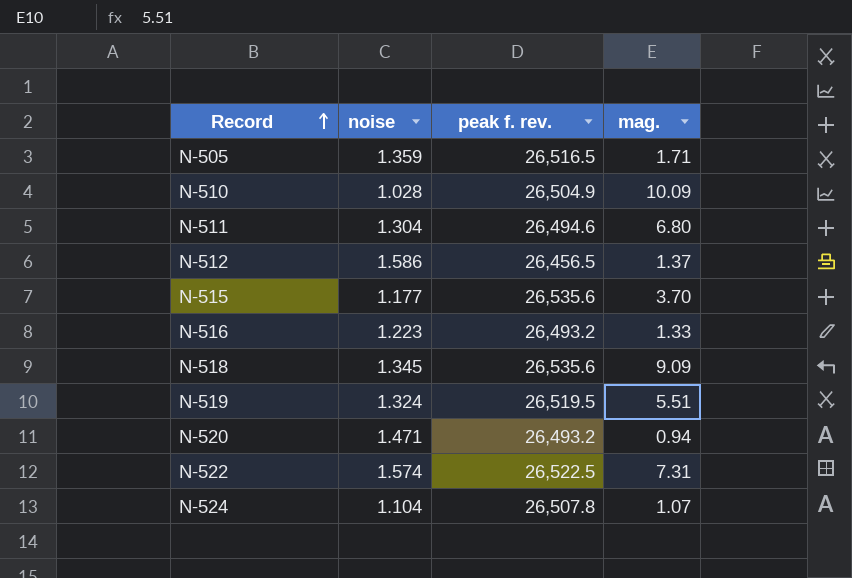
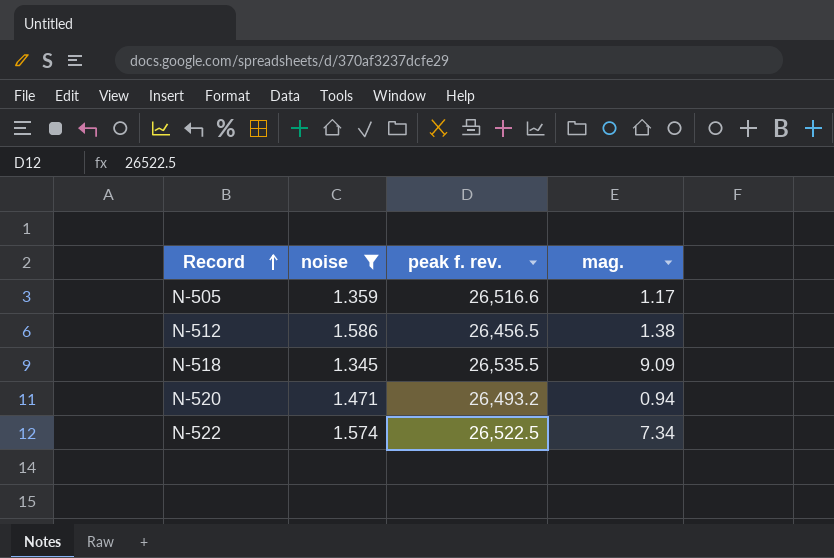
filter: none -> noise >= 1.345
N-505 | peak f. rev.: 26,516.5 -> 26,516.6
N-505 | mag.: 1.71 -> 1.17
N-512 | mag.: 1.37 -> 1.38
N-518 | peak f. rev.: 26,535.6 -> 26,535.5
N-522 | mag.: 7.31 -> 7.34

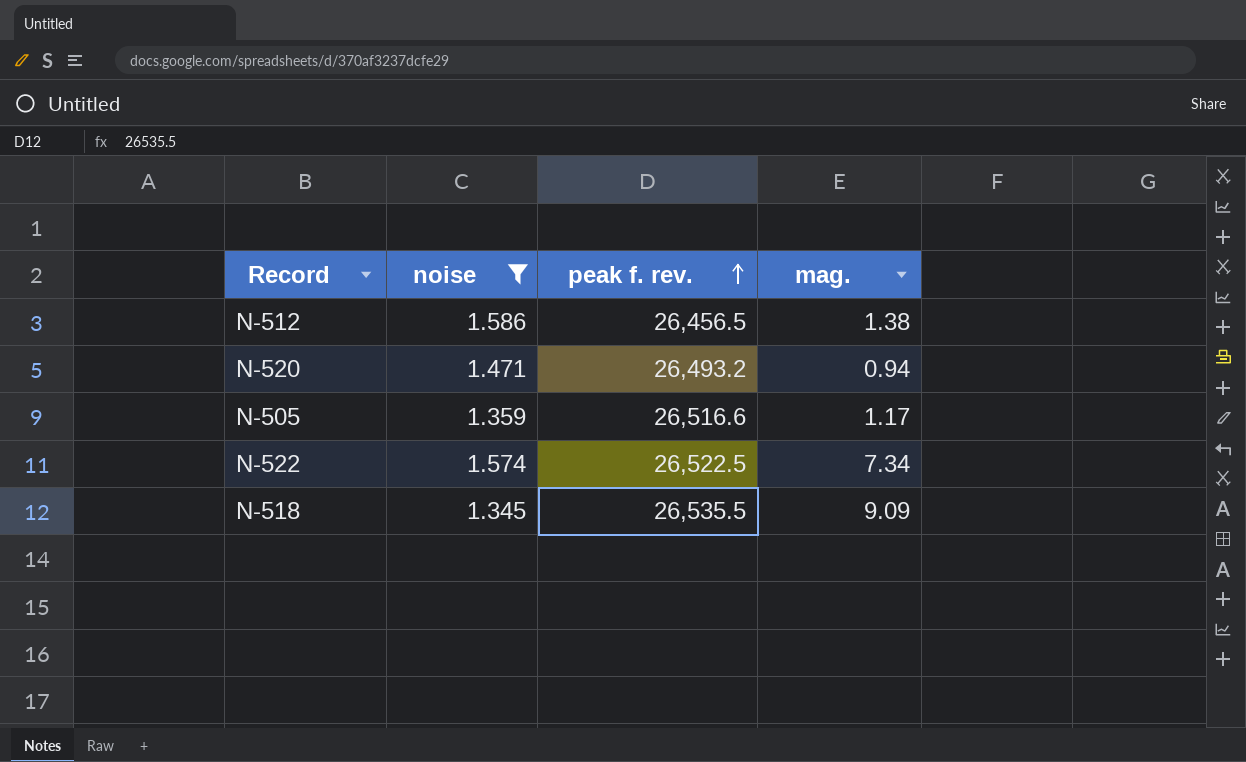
row order: Record ascending -> peak f. rev. ascending

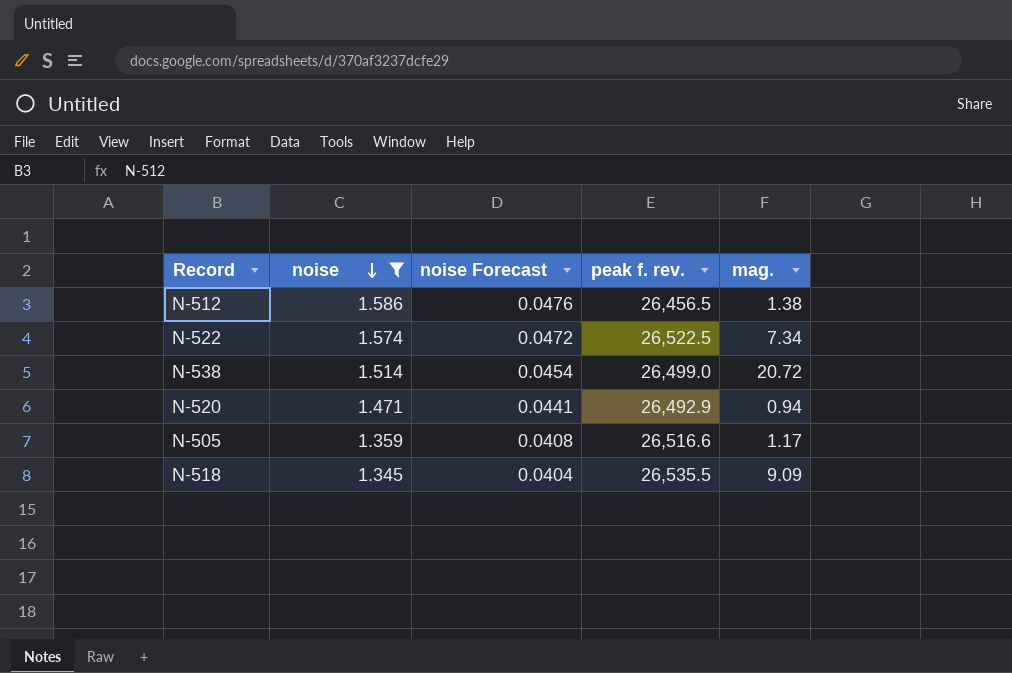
row order: peak f. rev. ascending -> noise descending
column noise Forecast | formula: none -> [noise] * 0.03
row N-538: none -> 1.514 | 0.0454 | 26,499.0 | 20.72
N-520 | peak f. rev.: 26,493.2 -> 26,492.9

